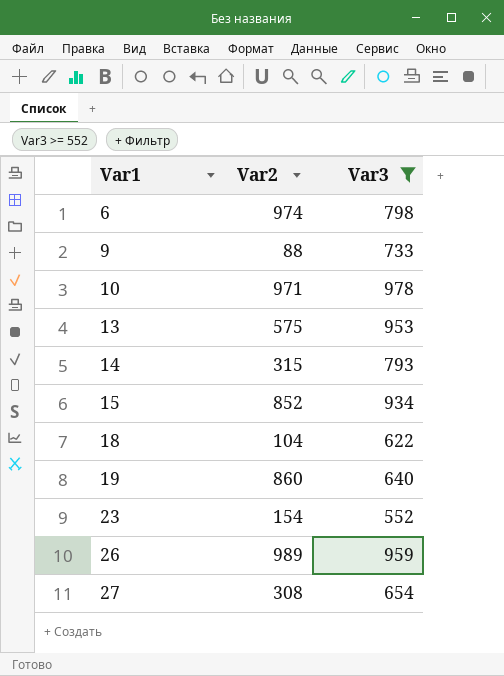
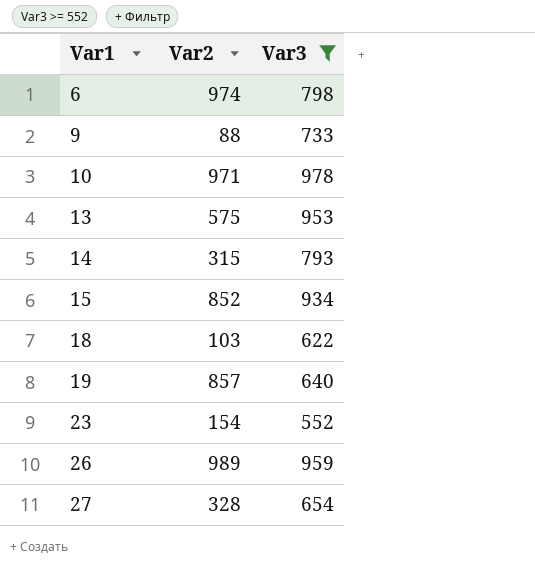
18 | Var2: 104 -> 103
19 | Var2: 860 -> 857
27 | Var2: 308 -> 328

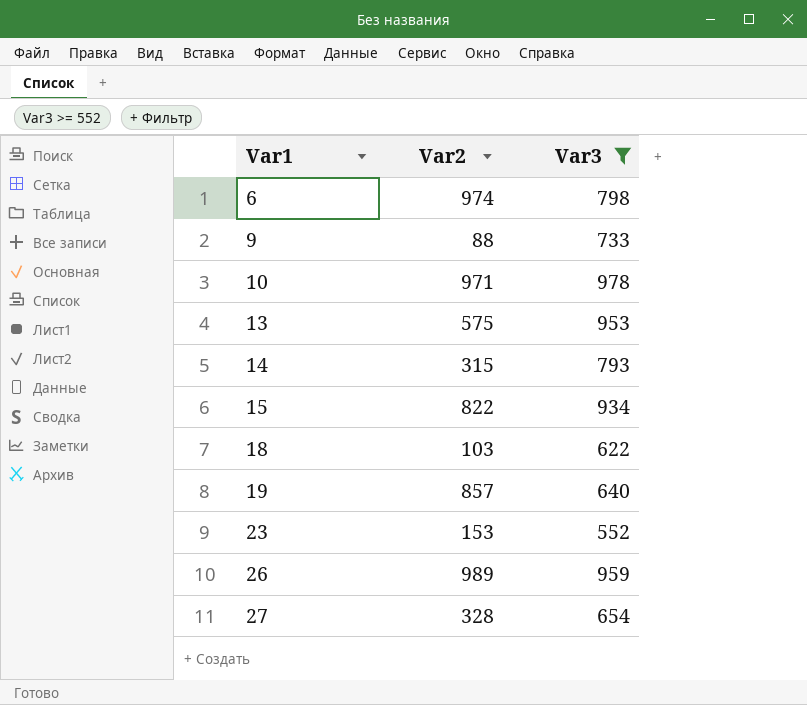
15 | Var2: 852 -> 822
23 | Var2: 154 -> 153

